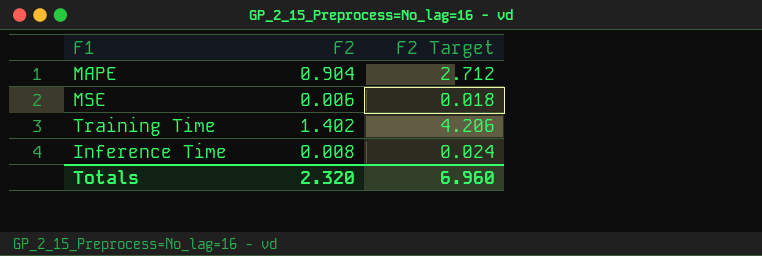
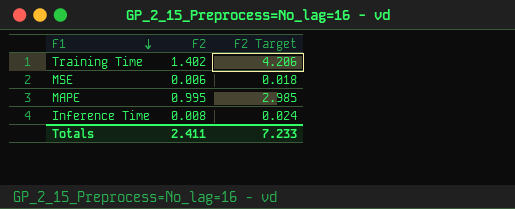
row order: none -> F1 descending
MAPE | F2: 0.904 -> 0.995
MAPE | F2 Target: 2.712 -> 2.985
Totals | F2: 2.320 -> 2.411
Totals | F2 Target: 6.960 -> 7.233

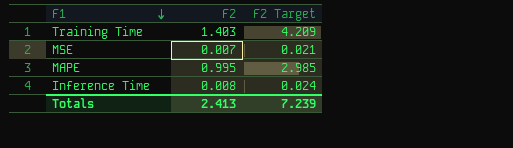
Training Time | F2: 1.402 -> 1.403
Training Time | F2 Target: 4.206 -> 4.209
MSE | F2: 0.006 -> 0.007
MSE | F2 Target: 0.018 -> 0.021
Totals | F2: 2.411 -> 2.413
Totals | F2 Target: 7.233 -> 7.239

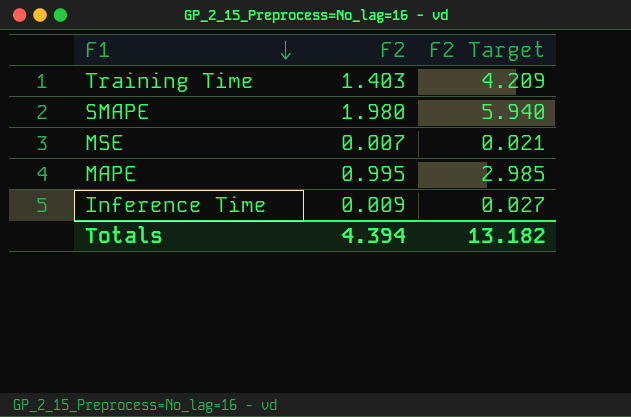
row SMAPE: none -> 1.980 | 5.940
Inference Time | F2: 0.008 -> 0.009
Inference Time | F2 Target: 0.024 -> 0.027
Totals | F2: 2.413 -> 4.394
Totals | F2 Target: 7.239 -> 13.182

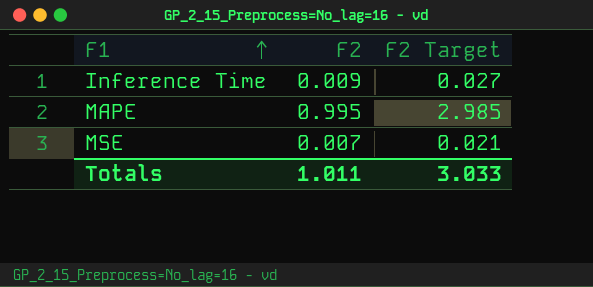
row order: F1 descending -> F1 ascending
row Training Time: 1.403 | 4.209 -> none
row SMAPE: 1.980 | 5.940 -> none
Totals | F2: 4.394 -> 1.011
Totals | F2 Target: 13.182 -> 3.033

